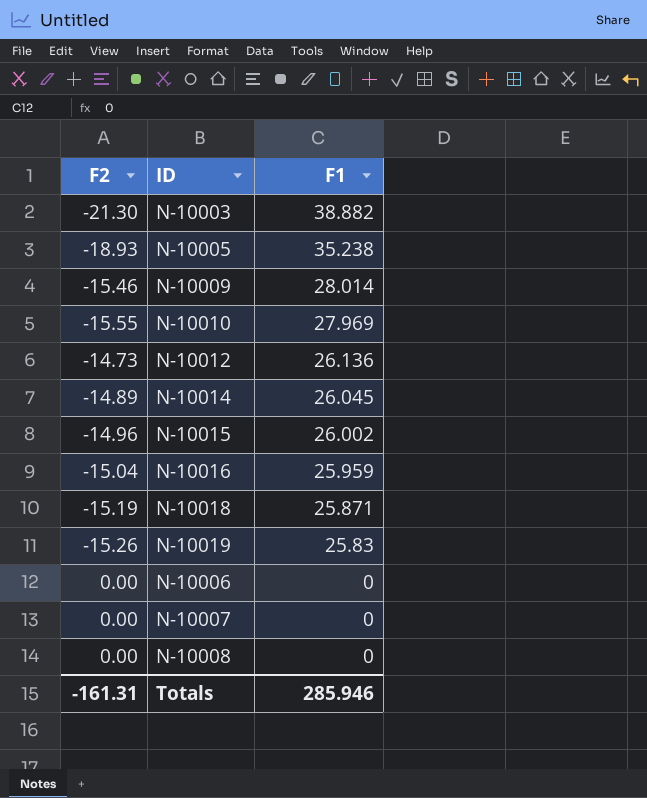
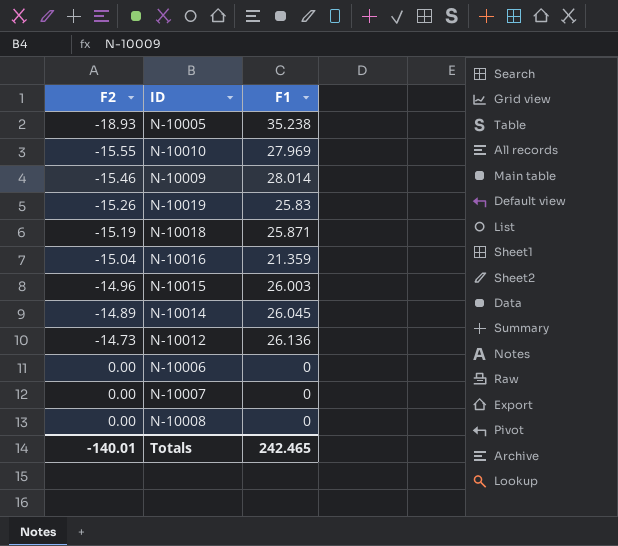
row order: F1 descending -> F2 ascending
row N-10003: -21.30 | 38.882 -> none
N-10016 | F1: 25.959 -> 21.359
N-10015 | F1: 26.002 -> 26.003
Totals | F2: -161.31 -> -140.01
Totals | F1: 285.946 -> 242.465

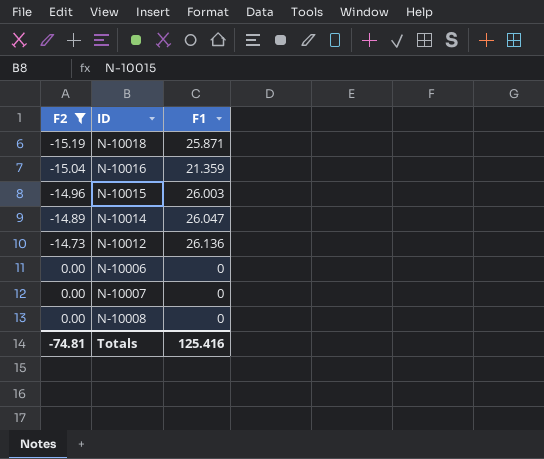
filter: none -> F2 >= -15.19
N-10014 | F1: 26.045 -> 26.047
Totals | F2: -140.01 -> -74.81
Totals | F1: 242.465 -> 125.416

